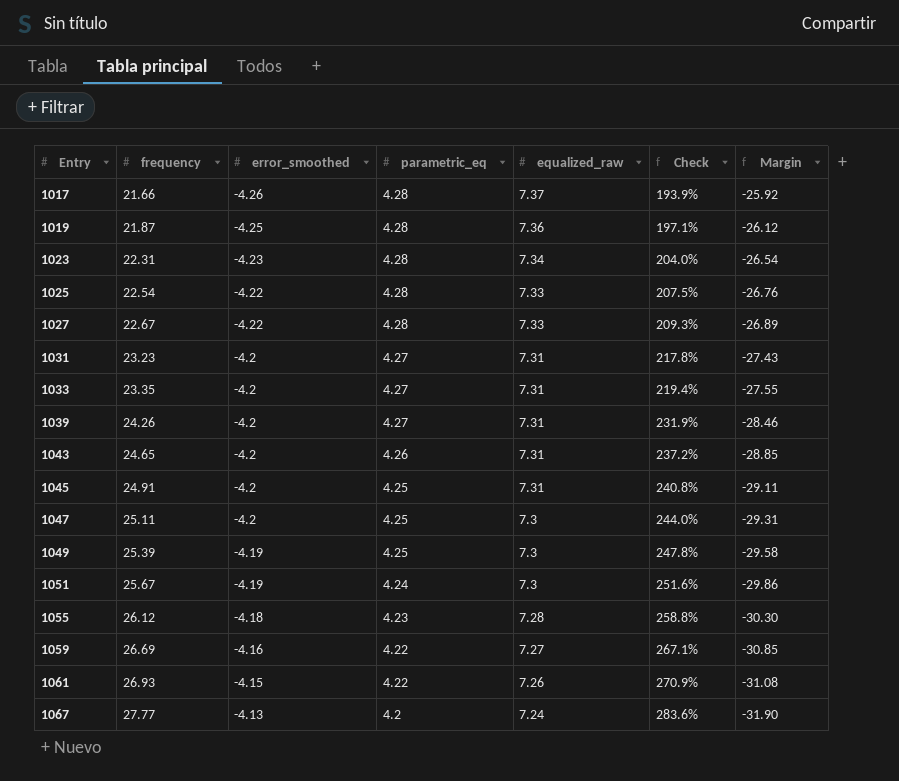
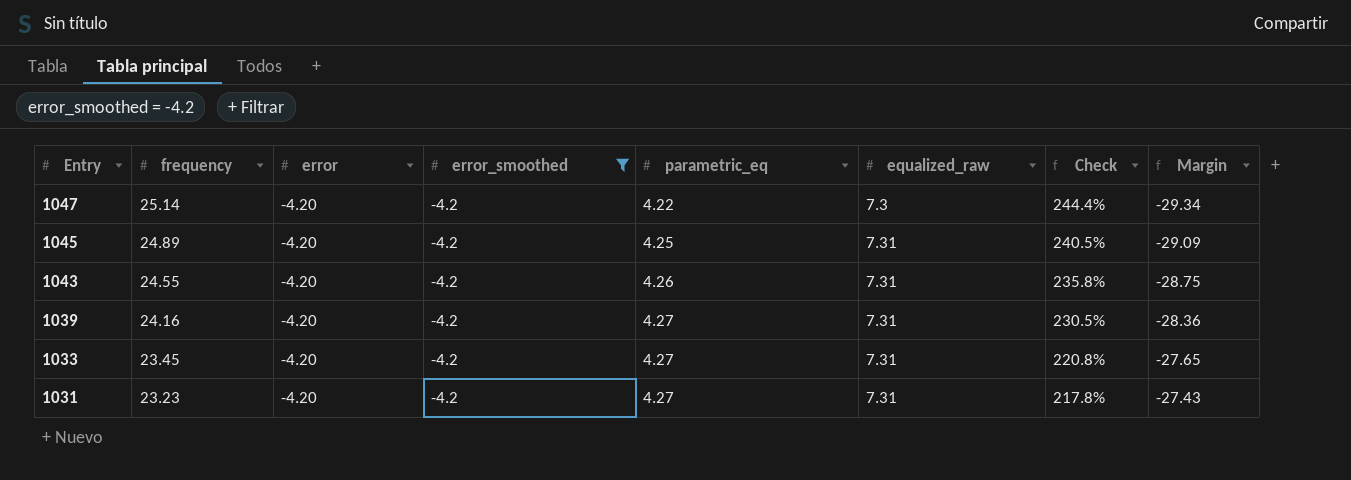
filter: none -> error_smoothed = -4.2
row order: Entry ascending -> Entry descending
column error | position: none -> 3
1047 | frequency: 25.11 -> 25.14
1047 | parametric_eq: 4.25 -> 4.22
1047 | Check: 244.0% -> 244.4%
1047 | Margin: -29.31 -> -29.34
1045 | frequency: 24.91 -> 24.89
1045 | Check: 240.8% -> 240.5%
1045 | Margin: -29.11 -> -29.09
1043 | frequency: 24.65 -> 24.55
1043 | Check: 237.2% -> 235.8%
1043 | Margin: -28.85 -> -28.75
1039 | frequency: 24.26 -> 24.16
1039 | Check: 231.9% -> 230.5%
1039 | Margin: -28.46 -> -28.36
1033 | frequency: 23.35 -> 23.45
1033 | Check: 219.4% -> 220.8%
1033 | Margin: -27.55 -> -27.65

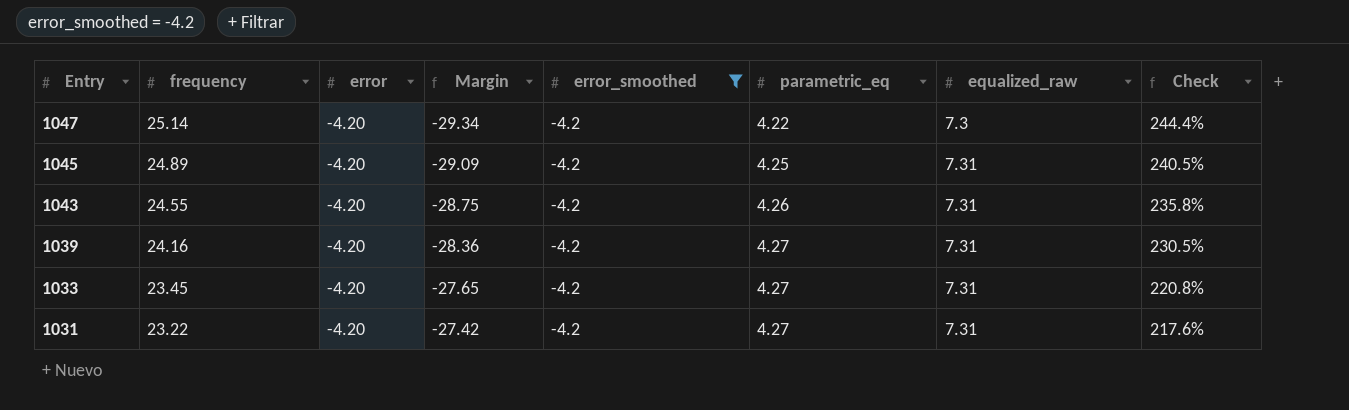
column Margin | position: 8 -> 4
1031 | frequency: 23.23 -> 23.22
1031 | Margin: -27.43 -> -27.42
1031 | Check: 217.8% -> 217.6%

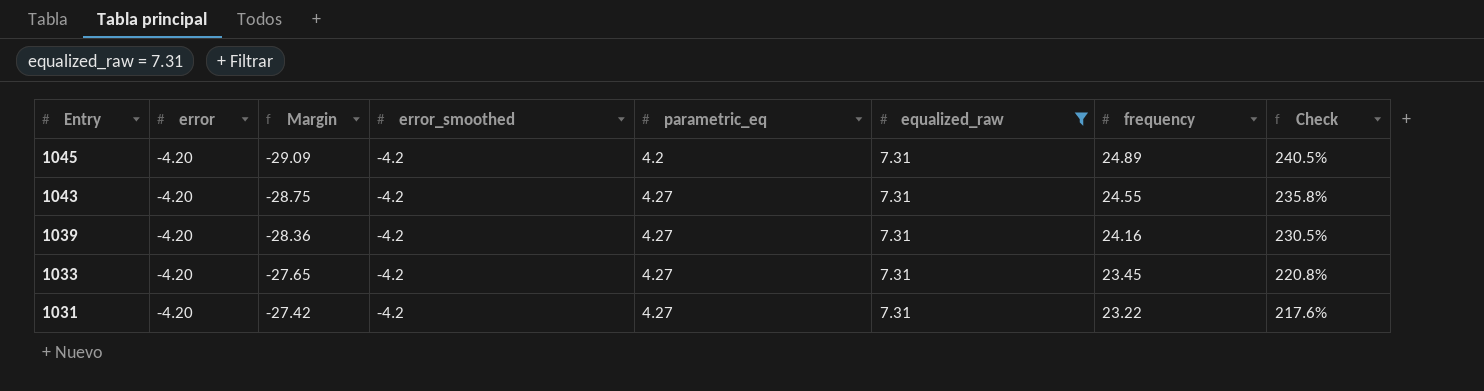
filter: error_smoothed = -4.2 -> equalized_raw = 7.31
column frequency | position: 2 -> 7
1045 | parametric_eq: 4.25 -> 4.2
1043 | parametric_eq: 4.26 -> 4.27

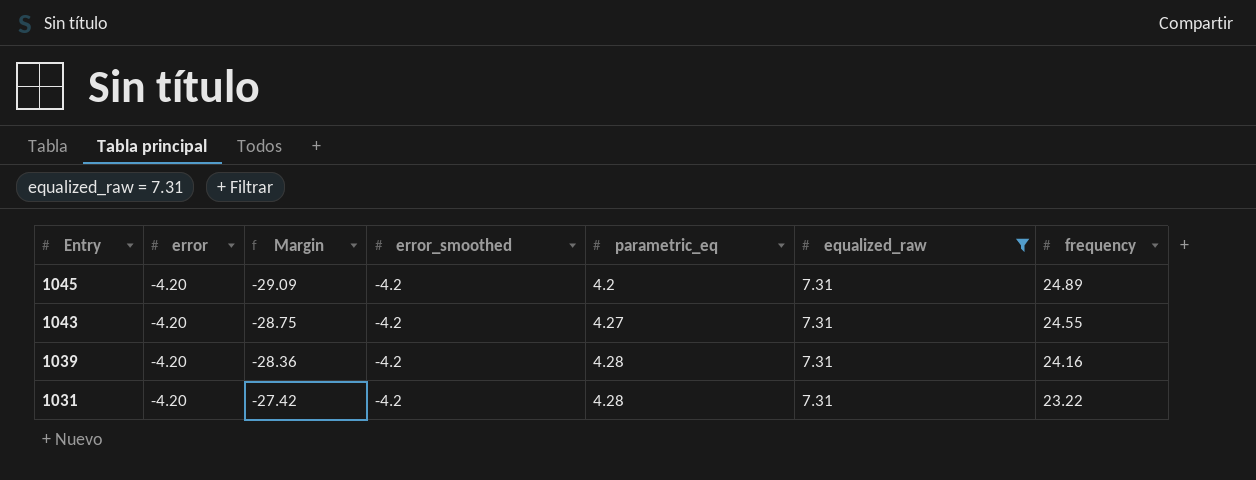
column Check | formula: ([frequency] - [equalized_raw]) / [equalized_raw] -> none
row 1033: -4.20 | -27.65 | -4.2 | 4.27 | 7.31 | 23.45 | 220.8% -> none
1039 | parametric_eq: 4.27 -> 4.28
1031 | parametric_eq: 4.27 -> 4.28

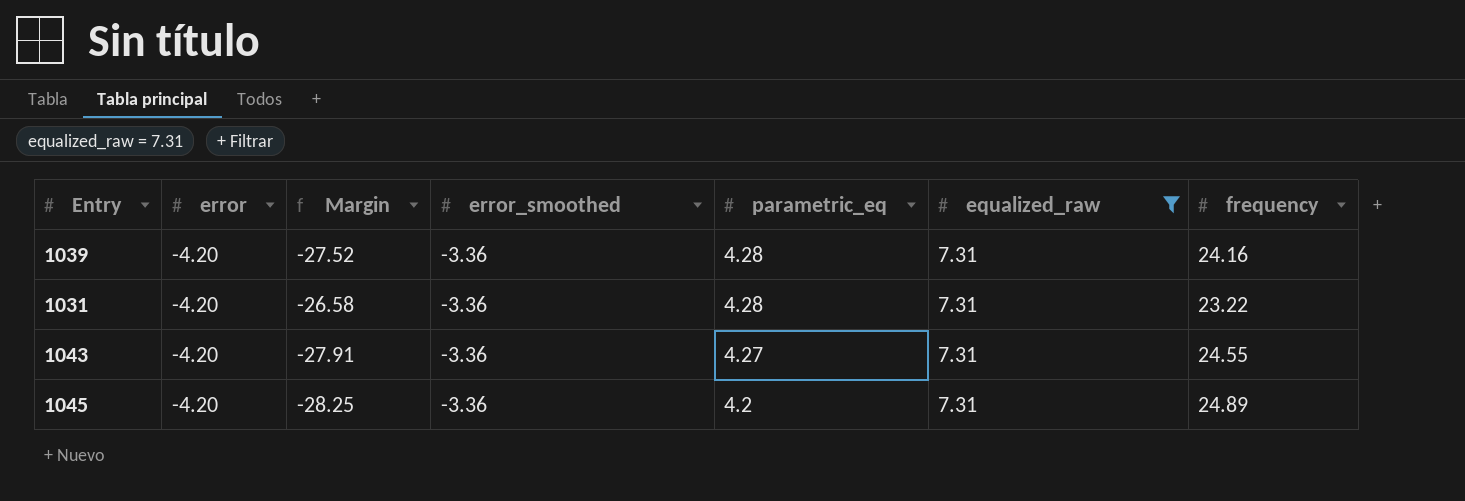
row order: Entry descending -> parametric_eq descending
1039 | Margin: -28.36 -> -27.52
1039 | error_smoothed: -4.2 -> -3.36
1031 | Margin: -27.42 -> -26.58
1031 | error_smoothed: -4.2 -> -3.36
1043 | Margin: -28.75 -> -27.91
1043 | error_smoothed: -4.2 -> -3.36
1045 | Margin: -29.09 -> -28.25
1045 | error_smoothed: -4.2 -> -3.36

